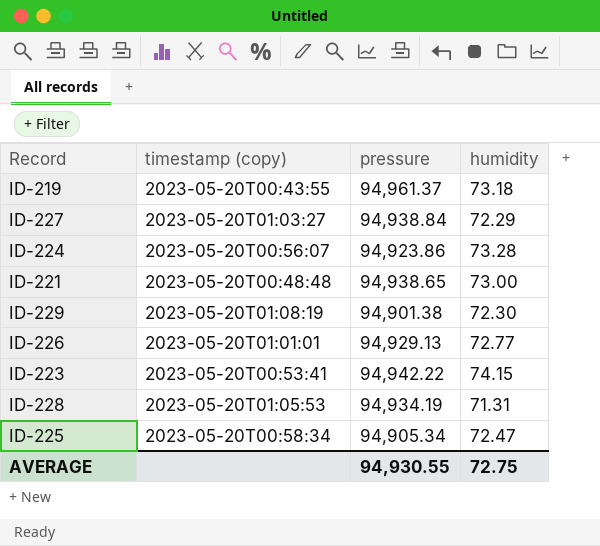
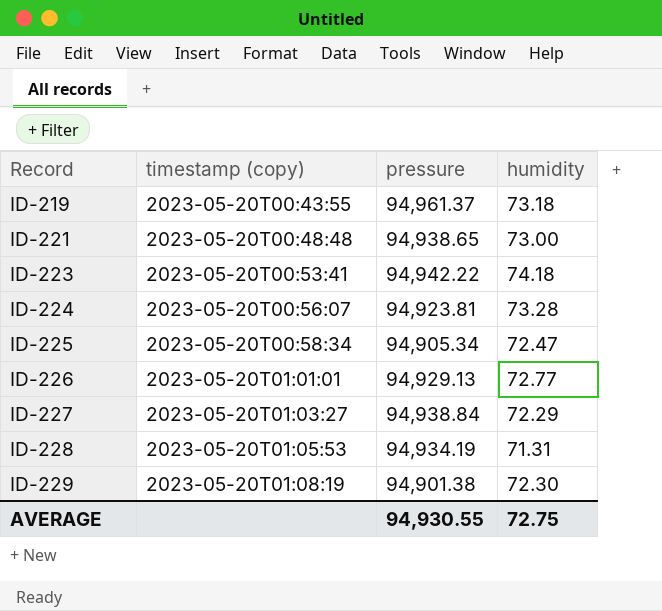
row order: none -> Record ascending
ID-223 | humidity: 74.15 -> 74.18
ID-224 | pressure: 94,923.86 -> 94,923.81

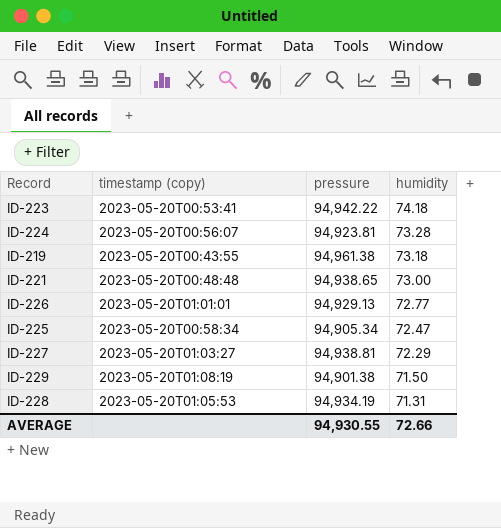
row order: Record ascending -> humidity descending
ID-219 | pressure: 94,961.37 -> 94,961.38
ID-227 | pressure: 94,938.84 -> 94,938.81
ID-229 | humidity: 72.30 -> 71.50
AVERAGE | humidity: 72.75 -> 72.66

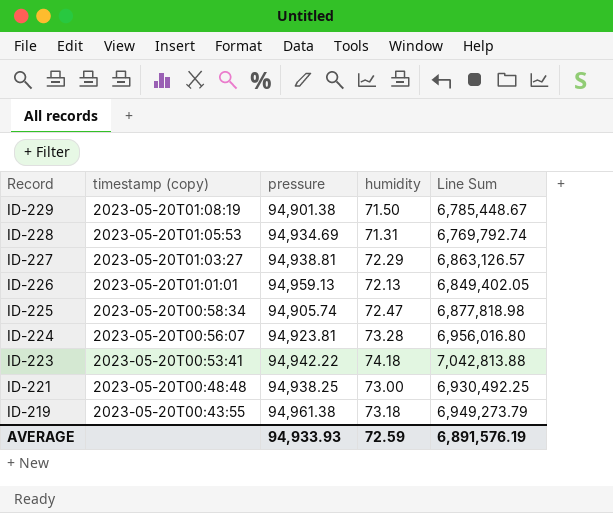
row order: humidity descending -> Record descending
column Line Sum | formula: none -> [pressure] * [humidity]
ID-228 | pressure: 94,934.19 -> 94,934.69
ID-226 | pressure: 94,929.13 -> 94,959.13
ID-226 | humidity: 72.77 -> 72.13
ID-225 | pressure: 94,905.34 -> 94,905.74
ID-221 | pressure: 94,938.65 -> 94,938.25
AVERAGE | pressure: 94,930.55 -> 94,933.93
AVERAGE | humidity: 72.66 -> 72.59

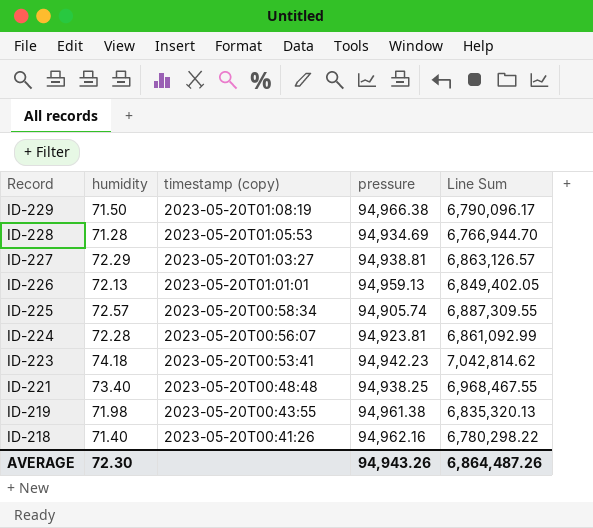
column humidity | position: 4 -> 2
ID-229 | pressure: 94,901.38 -> 94,966.38
ID-229 | Line Sum: 6,785,448.67 -> 6,790,096.17
ID-228 | humidity: 71.31 -> 71.28
ID-228 | Line Sum: 6,769,792.74 -> 6,766,944.70
ID-225 | humidity: 72.47 -> 72.57
ID-225 | Line Sum: 6,877,818.98 -> 6,887,309.55
ID-224 | humidity: 73.28 -> 72.28
ID-224 | Line Sum: 6,956,016.80 -> 6,861,092.99
ID-223 | pressure: 94,942.22 -> 94,942.23
ID-223 | Line Sum: 7,042,813.88 -> 7,042,814.62
ID-221 | humidity: 73.00 -> 73.40
ID-221 | Line Sum: 6,930,492.25 -> 6,968,467.55
ID-219 | humidity: 73.18 -> 71.98
ID-219 | Line Sum: 6,949,273.79 -> 6,835,320.13
row ID-218: none -> 71.40 | 2023-05-20T00:41:26 | 94,962.16 | 6,780,298.22
AVERAGE | humidity: 72.59 -> 72.30
AVERAGE | pressure: 94,933.93 -> 94,943.26
AVERAGE | Line Sum: 6,891,576.19 -> 6,864,487.26

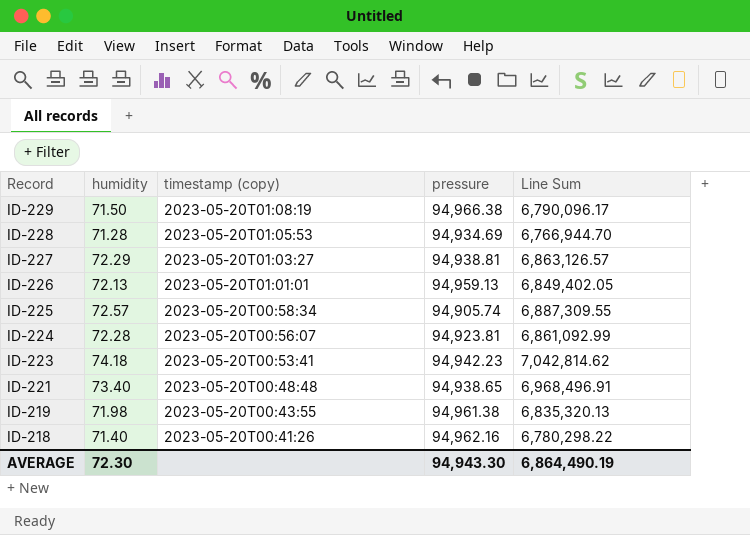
ID-221 | pressure: 94,938.25 -> 94,938.65
ID-221 | Line Sum: 6,968,467.55 -> 6,968,496.91
AVERAGE | pressure: 94,943.26 -> 94,943.30
AVERAGE | Line Sum: 6,864,487.26 -> 6,864,490.19

